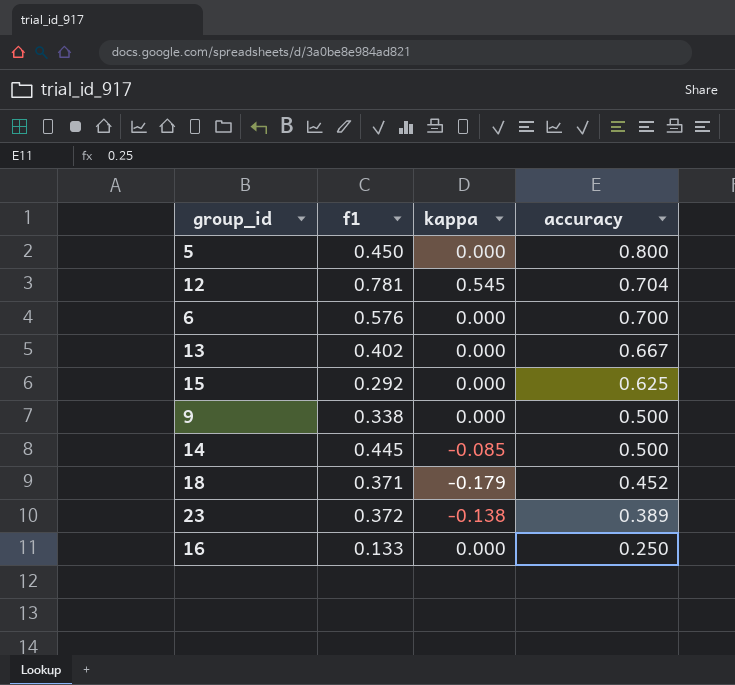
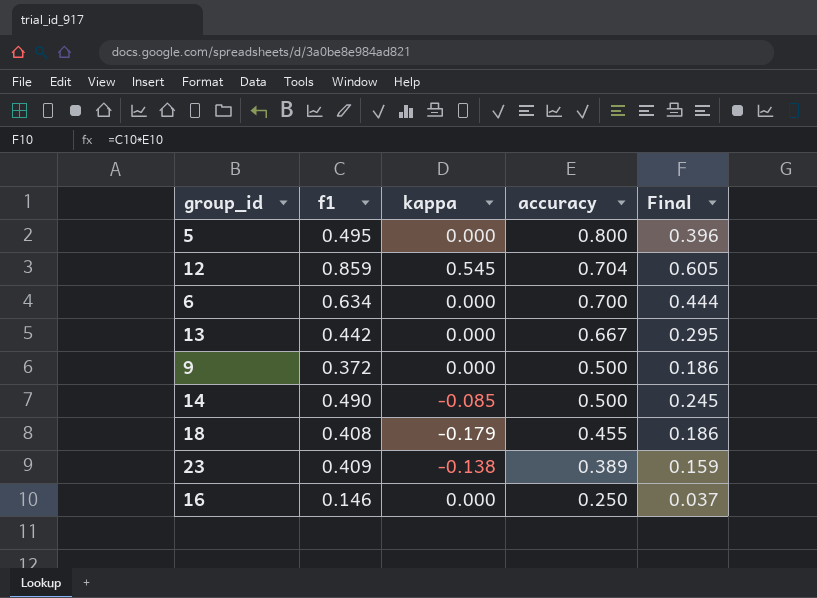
column Final | formula: none -> [f1] * [accuracy]
row 15: 0.292 | 0.000 | 0.625 -> none
5 | f1: 0.450 -> 0.495
12 | f1: 0.781 -> 0.859
6 | f1: 0.576 -> 0.634
13 | f1: 0.402 -> 0.442
9 | f1: 0.338 -> 0.372
14 | f1: 0.445 -> 0.490
18 | f1: 0.371 -> 0.408
18 | accuracy: 0.452 -> 0.455
23 | f1: 0.372 -> 0.409
16 | f1: 0.133 -> 0.146

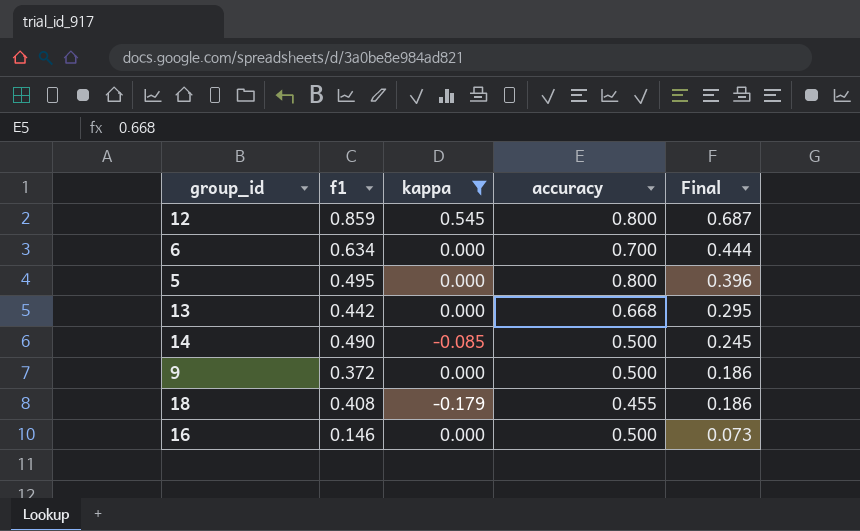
filter: none -> kappa != -0.138
row order: accuracy descending -> Final descending
12 | accuracy: 0.704 -> 0.800
12 | Final: 0.605 -> 0.687
13 | accuracy: 0.667 -> 0.668
16 | accuracy: 0.250 -> 0.500
16 | Final: 0.037 -> 0.073

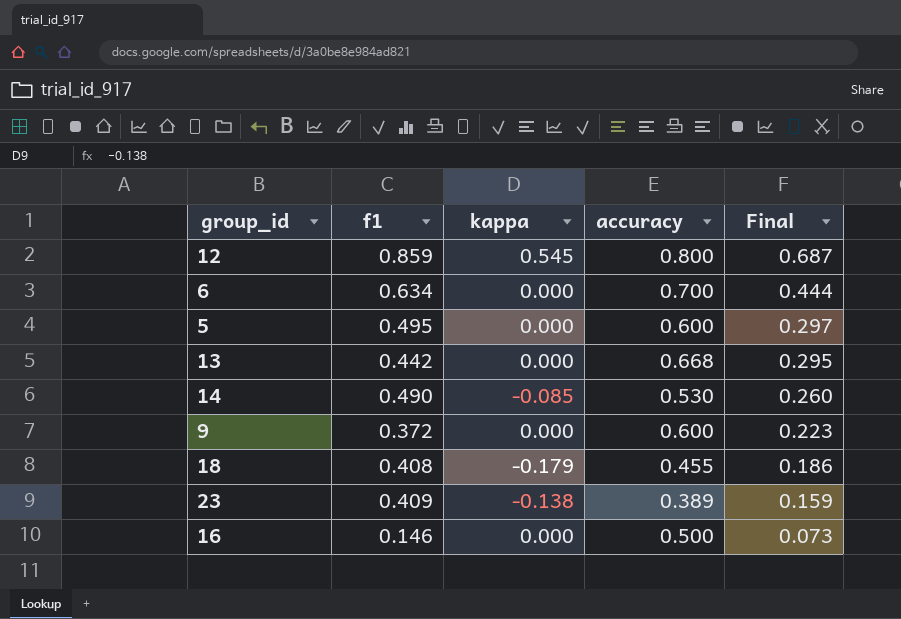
filter: kappa != -0.138 -> none
5 | accuracy: 0.800 -> 0.600
5 | Final: 0.396 -> 0.297
14 | accuracy: 0.500 -> 0.530
14 | Final: 0.245 -> 0.260
9 | accuracy: 0.500 -> 0.600
9 | Final: 0.186 -> 0.223

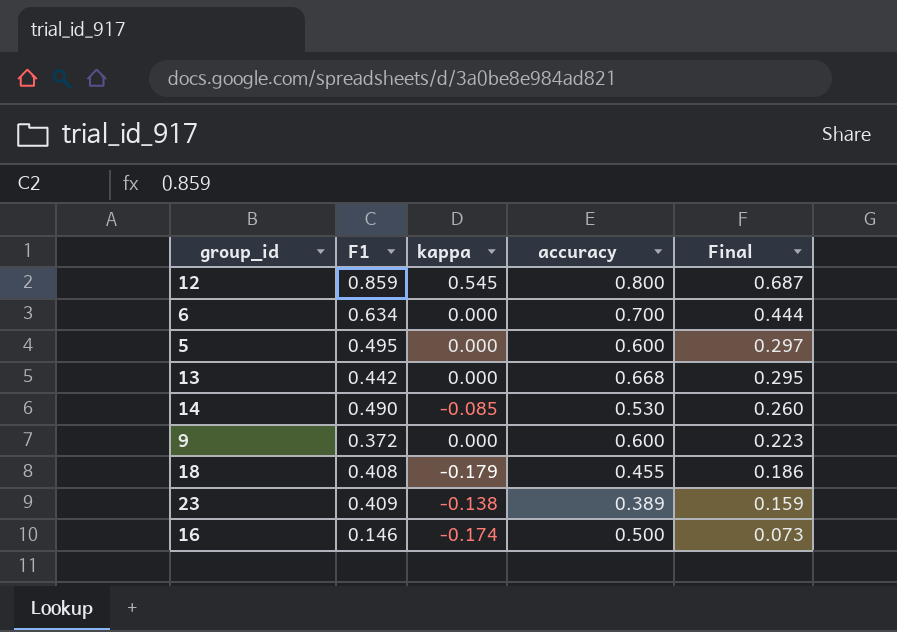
column name: f1 -> F1
16 | kappa: 0.000 -> -0.174

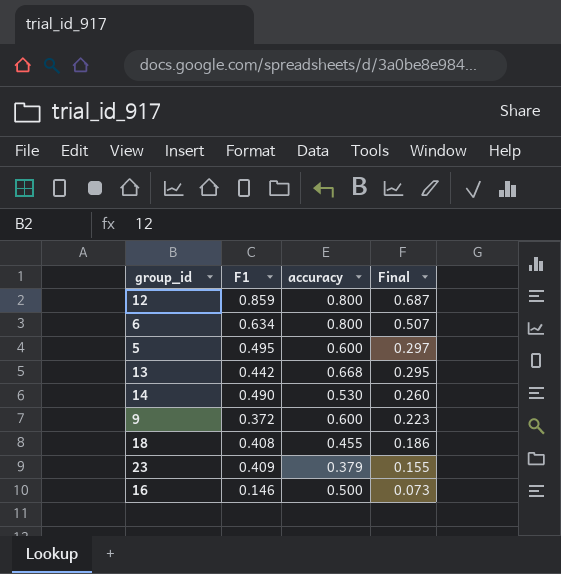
column kappa | position: 3 -> none
6 | accuracy: 0.700 -> 0.800
6 | Final: 0.444 -> 0.507
23 | accuracy: 0.389 -> 0.379
23 | Final: 0.159 -> 0.155

